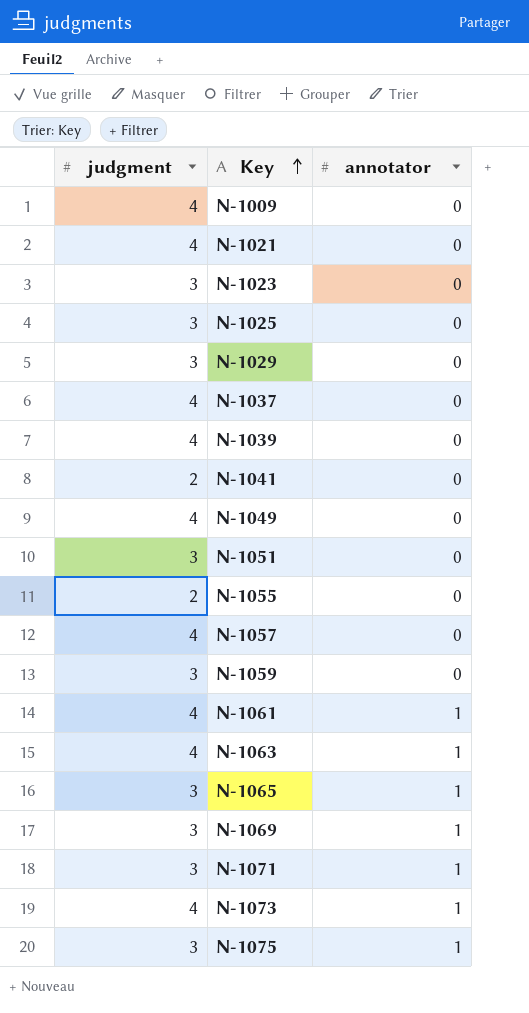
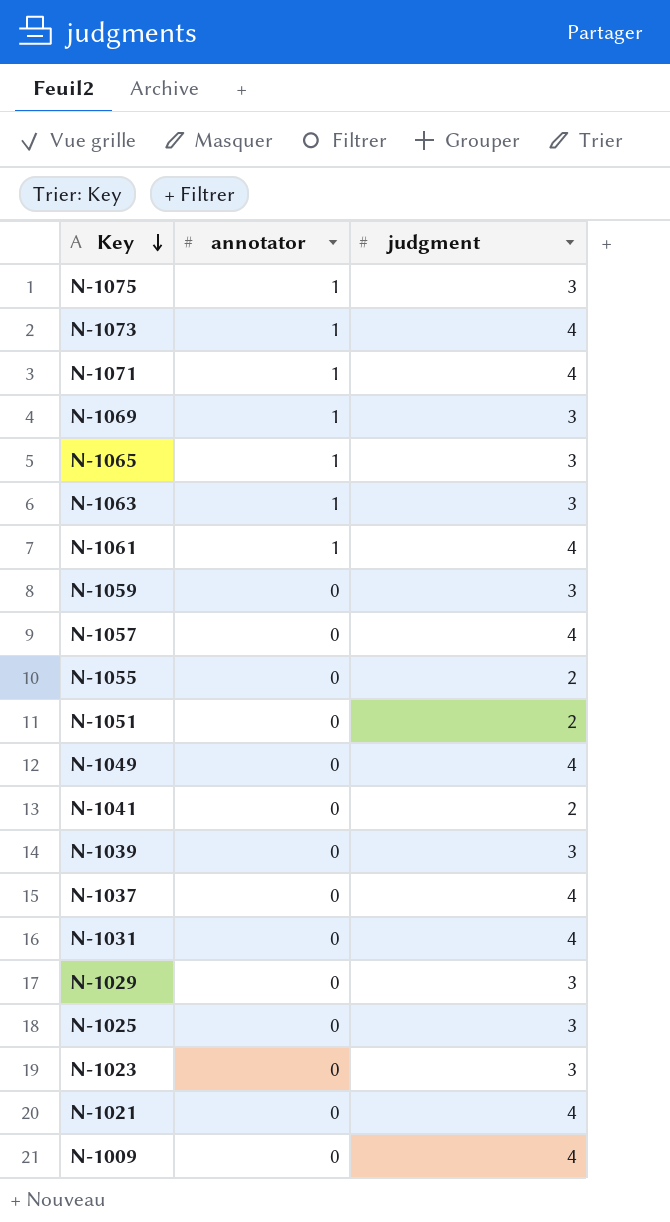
row order: Key ascending -> Key descending
column judgment | position: 1 -> 3
N-1071 | judgment: 3 -> 4
N-1063 | judgment: 4 -> 3
N-1051 | judgment: 3 -> 2
N-1039 | judgment: 4 -> 3
row N-1031: none -> 0 | 4

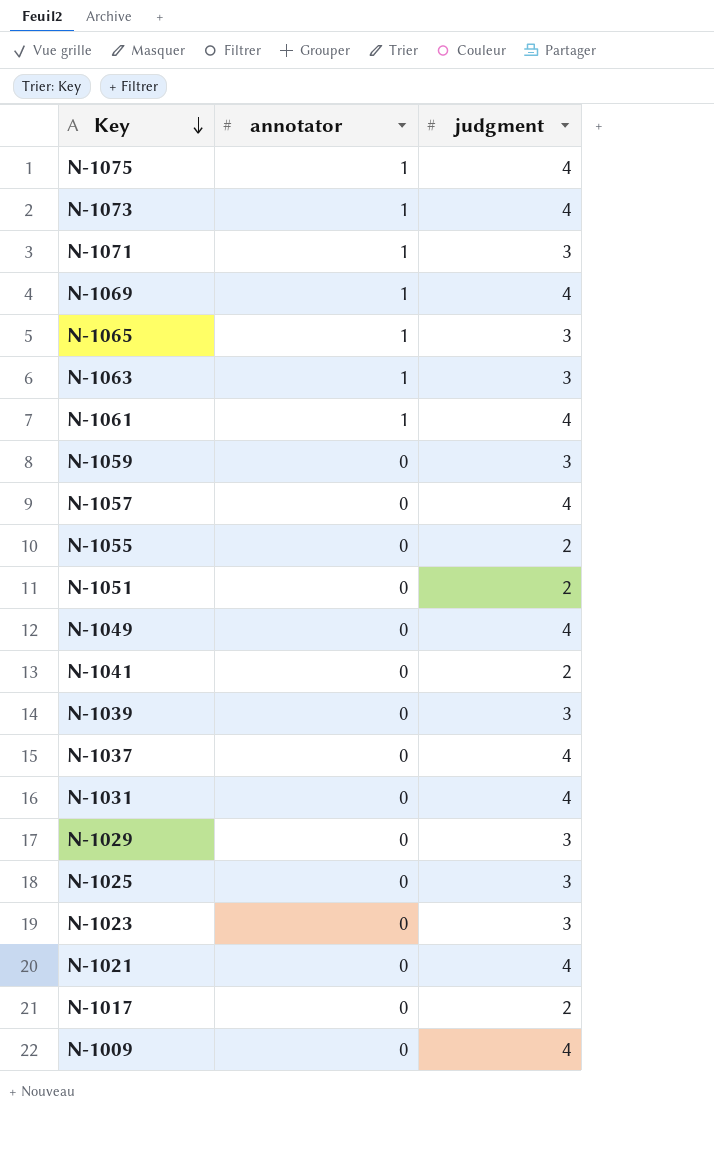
N-1075 | judgment: 3 -> 4
N-1071 | judgment: 4 -> 3
N-1069 | judgment: 3 -> 4
row N-1017: none -> 0 | 2

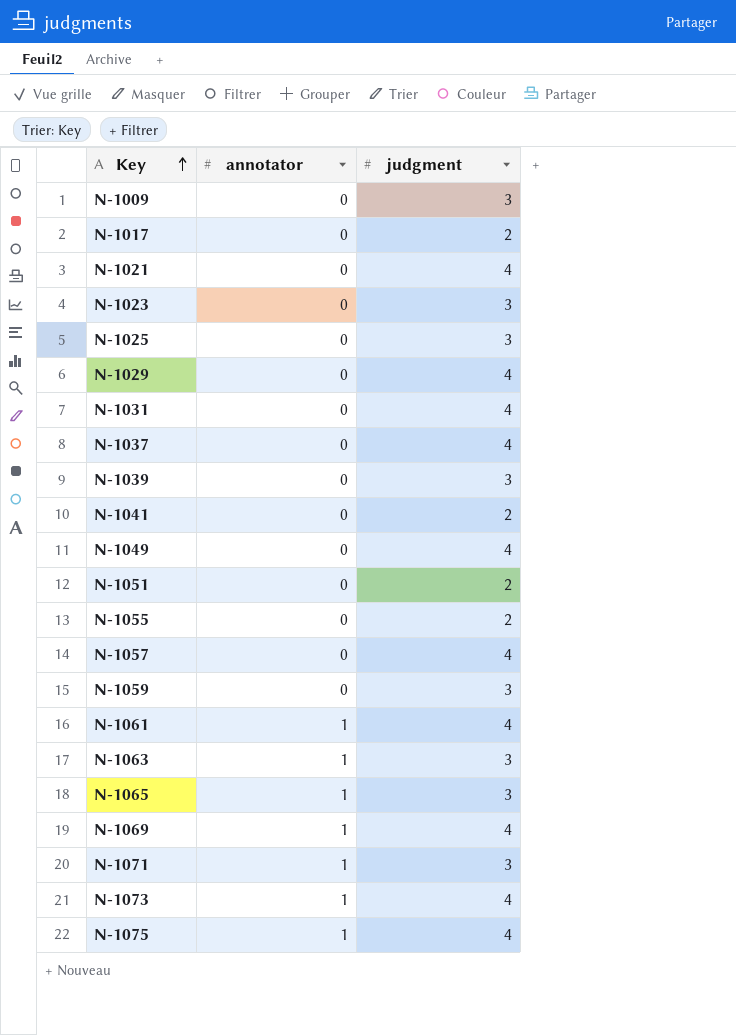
row order: Key descending -> Key ascending
N-1009 | judgment: 4 -> 3
N-1029 | judgment: 3 -> 4

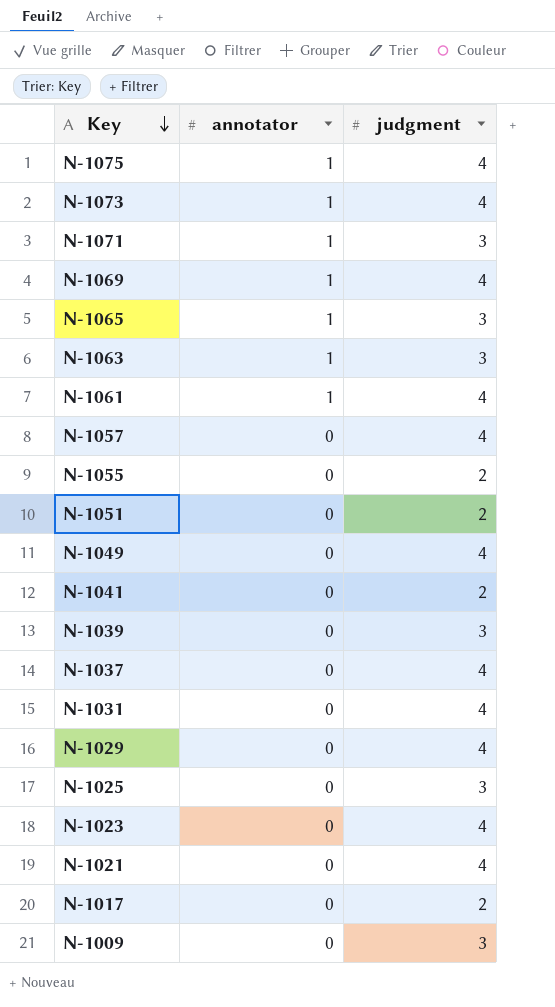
row order: Key ascending -> Key descending
row N-1059: 0 | 3 -> none
N-1023 | judgment: 3 -> 4

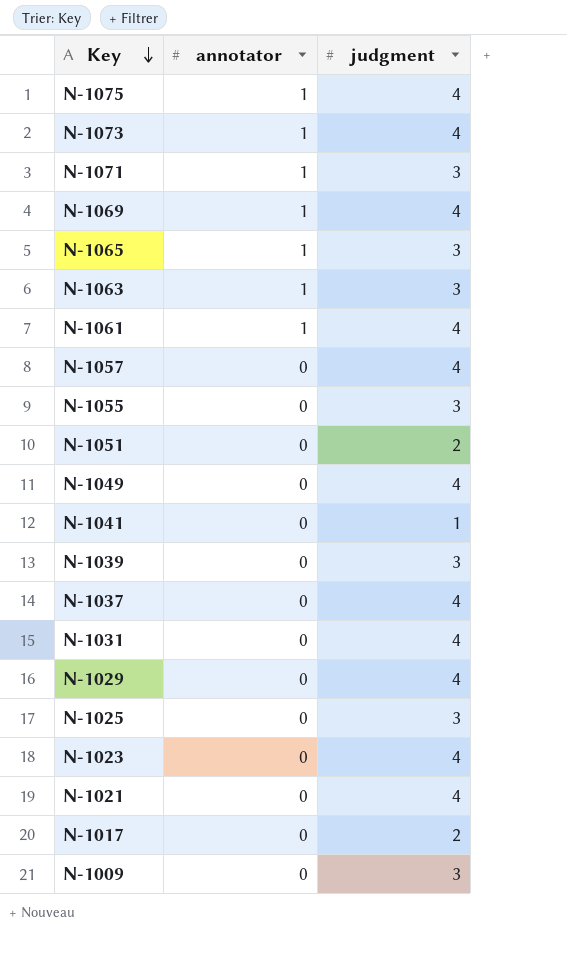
N-1055 | judgment: 2 -> 3
N-1041 | judgment: 2 -> 1

